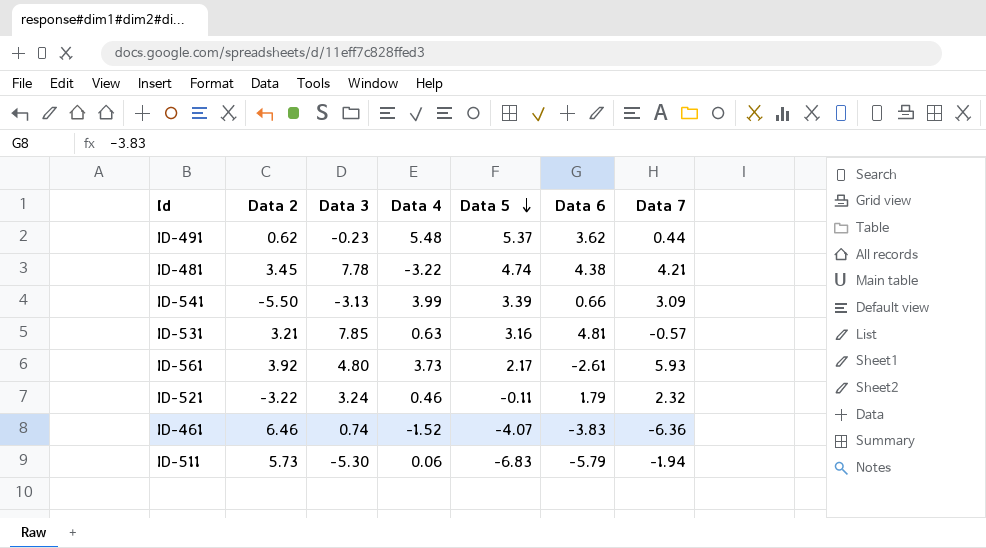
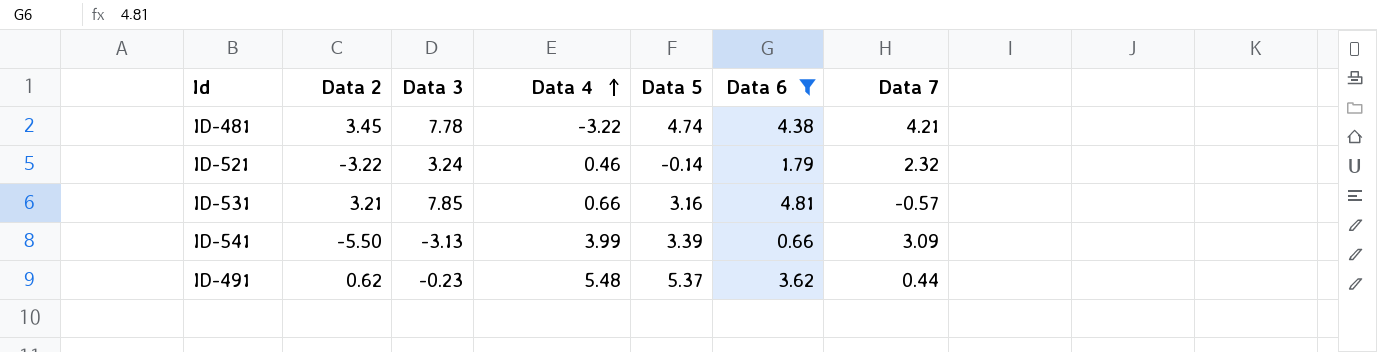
filter: none -> Data 6 >= 0.66
row order: Data 5 descending -> Data 4 ascending
ID-521 | Data 5: -0.11 -> -0.14
ID-531 | Data 4: 0.63 -> 0.66

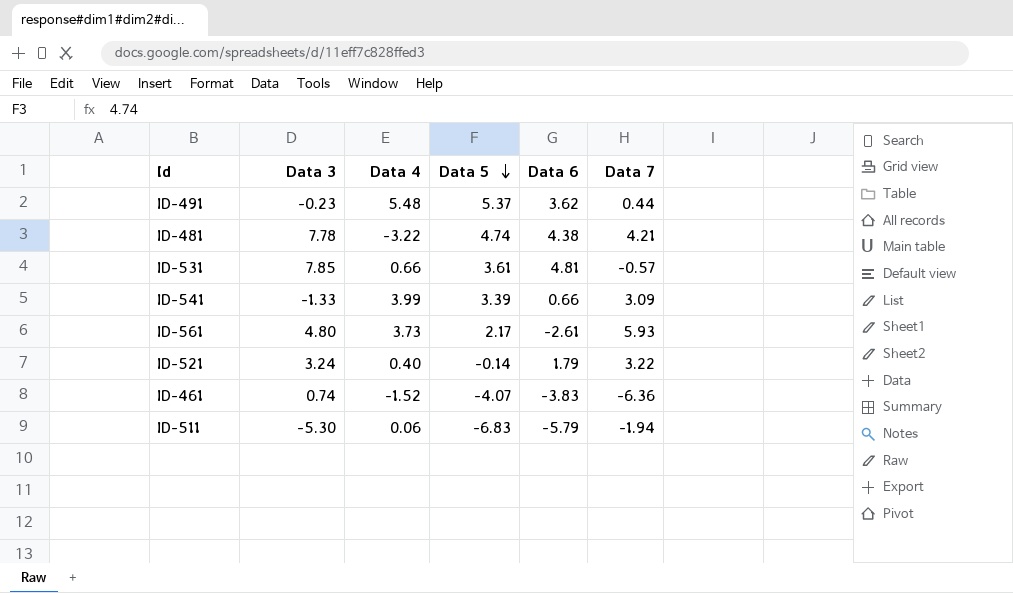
filter: Data 6 >= 0.66 -> none
row order: Data 4 ascending -> Data 5 descending
column Data 2 | position: 2 -> none
ID-531 | Data 5: 3.16 -> 3.61
ID-541 | Data 3: -3.13 -> -1.33
ID-521 | Data 4: 0.46 -> 0.40
ID-521 | Data 7: 2.32 -> 3.22

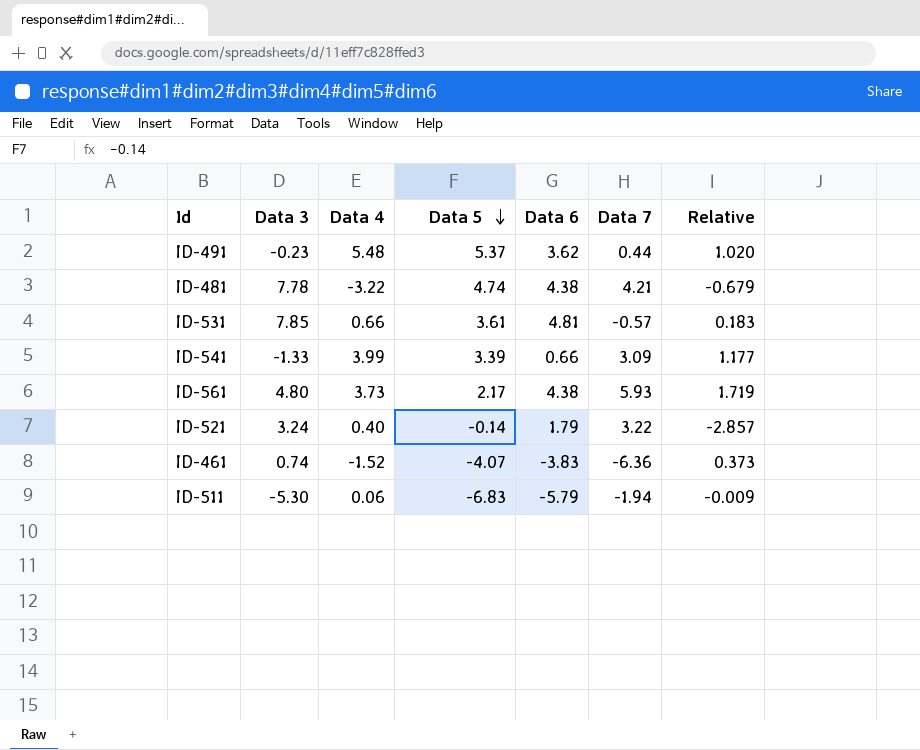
column Relative | formula: none -> [Data 4] / [Data 5]
ID-561 | Data 6: -2.61 -> 4.38

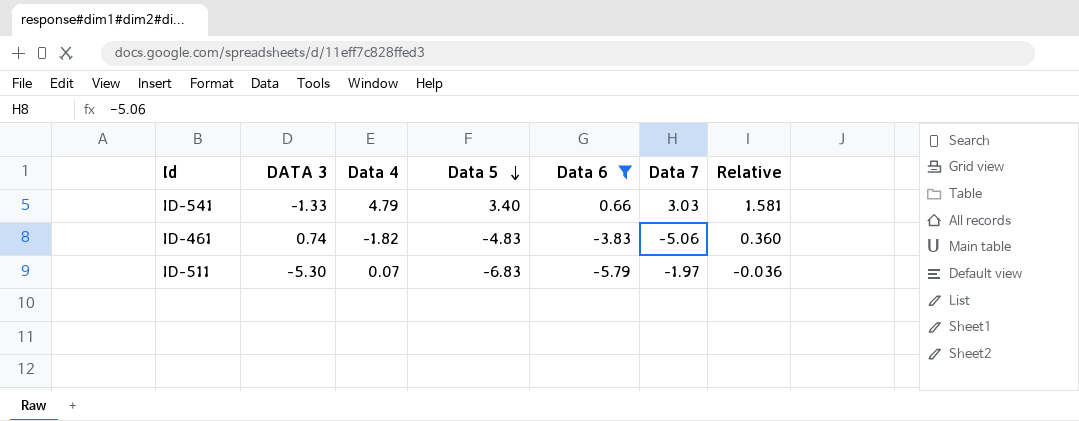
filter: none -> Data 6 <= 0.66
column name: Data 3 -> DATA 3
column Relative | formula: [Data 4] / [Data 5] -> [Data 4] / [Data 7]
ID-541 | Data 4: 3.99 -> 4.79
ID-541 | Data 5: 3.39 -> 3.40
ID-541 | Data 7: 3.09 -> 3.03
ID-461 | Data 4: -1.52 -> -1.82
ID-461 | Data 5: -4.07 -> -4.83
ID-461 | Data 7: -6.36 -> -5.06
ID-511 | Data 4: 0.06 -> 0.07
ID-511 | Data 7: -1.94 -> -1.97

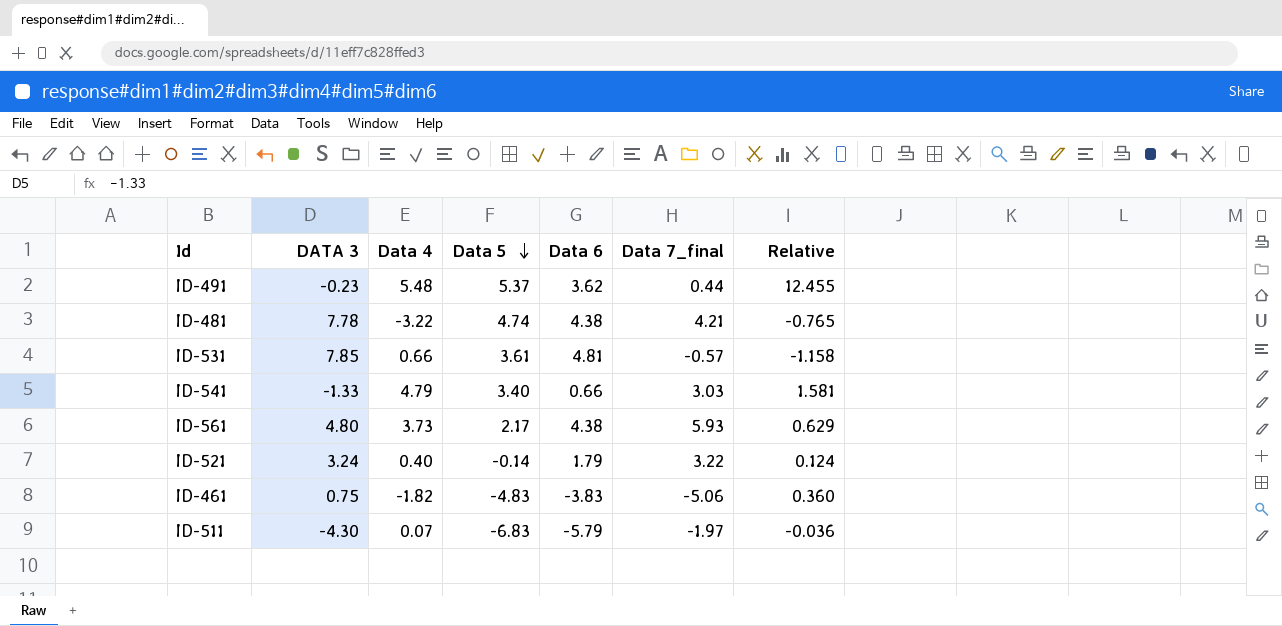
filter: Data 6 <= 0.66 -> none
column name: Data 7 -> Data 7_final
ID-461 | DATA 3: 0.74 -> 0.75
ID-511 | DATA 3: -5.30 -> -4.30

